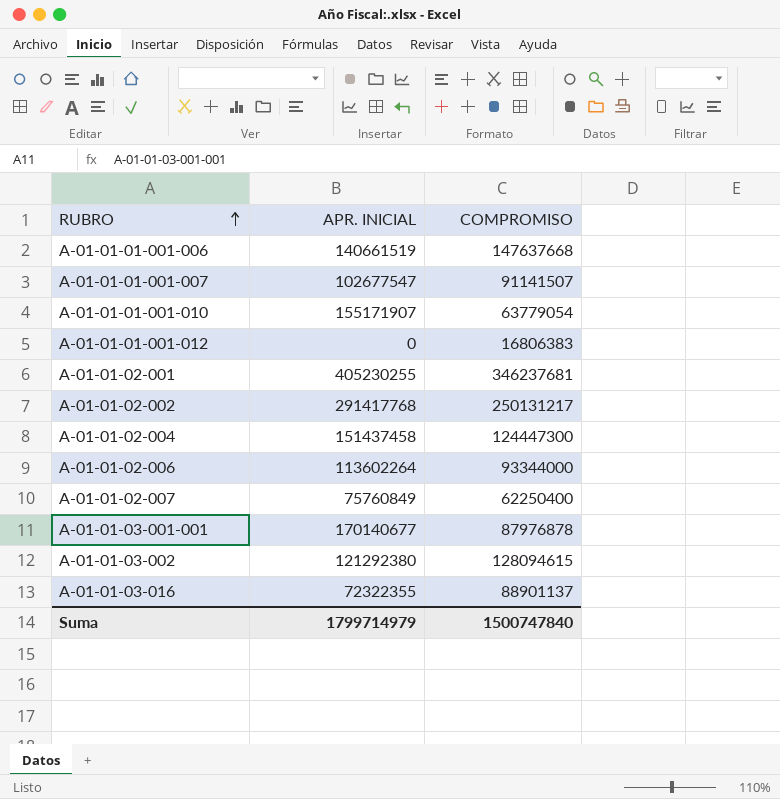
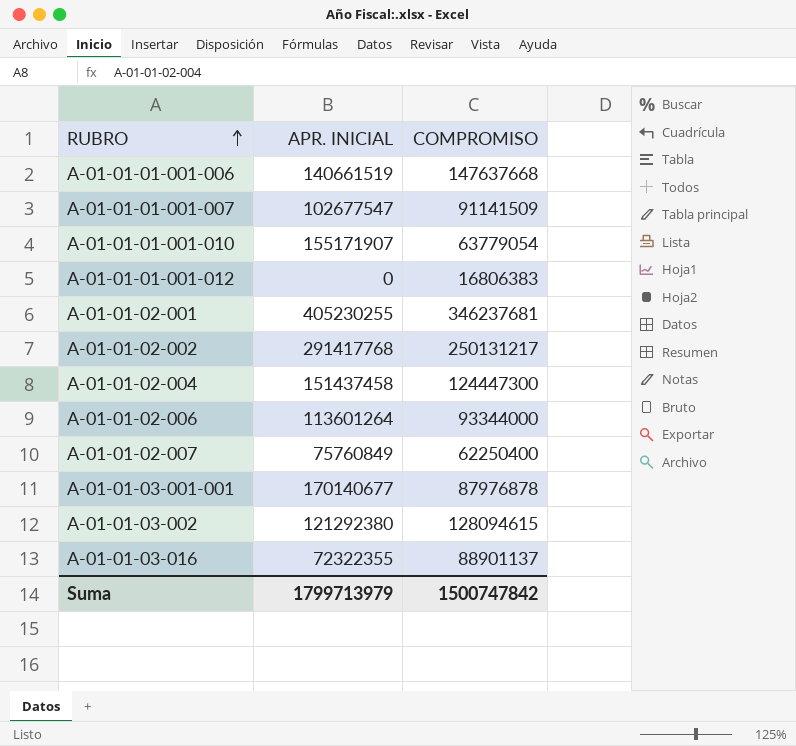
A-01-01-01-001-007 | COMPROMISO: 91141507 -> 91141509
A-01-01-02-006 | APR. INICIAL: 113602264 -> 113601264
Suma | APR. INICIAL: 1799714979 -> 1799713979
Suma | COMPROMISO: 1500747840 -> 1500747842

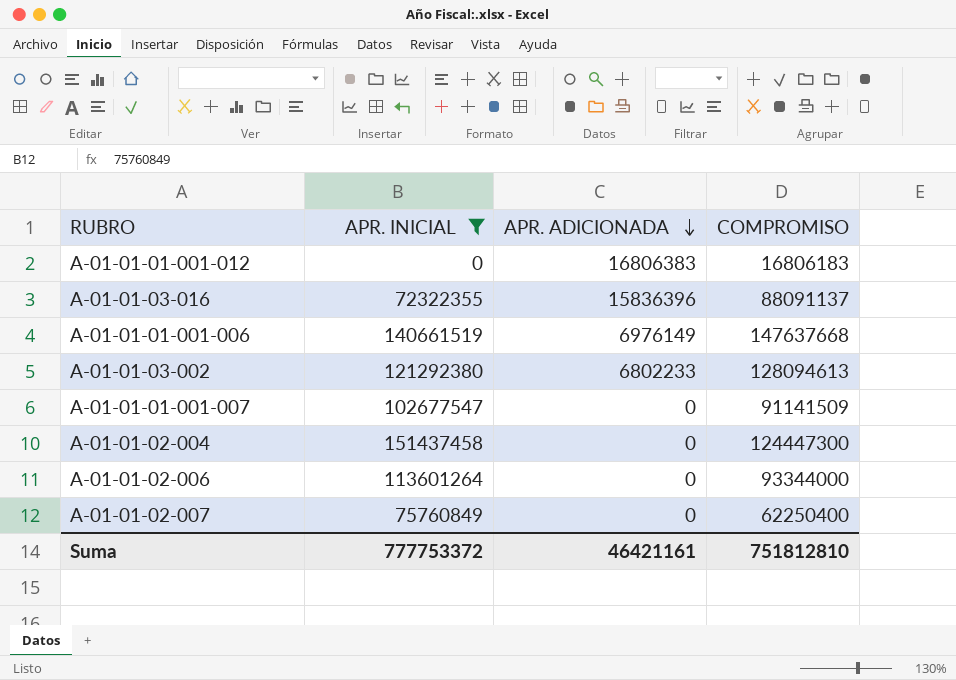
filter: none -> APR. INICIAL <= 151437458
row order: RUBRO ascending -> APR. ADICIONADA descending
column APR. ADICIONADA | position: none -> 3
A-01-01-01-001-012 | COMPROMISO: 16806383 -> 16806183
A-01-01-03-016 | COMPROMISO: 88901137 -> 88091137
A-01-01-03-002 | COMPROMISO: 128094615 -> 128094613
Suma | APR. INICIAL: 1799713979 -> 777753372
Suma | COMPROMISO: 1500747842 -> 751812810

